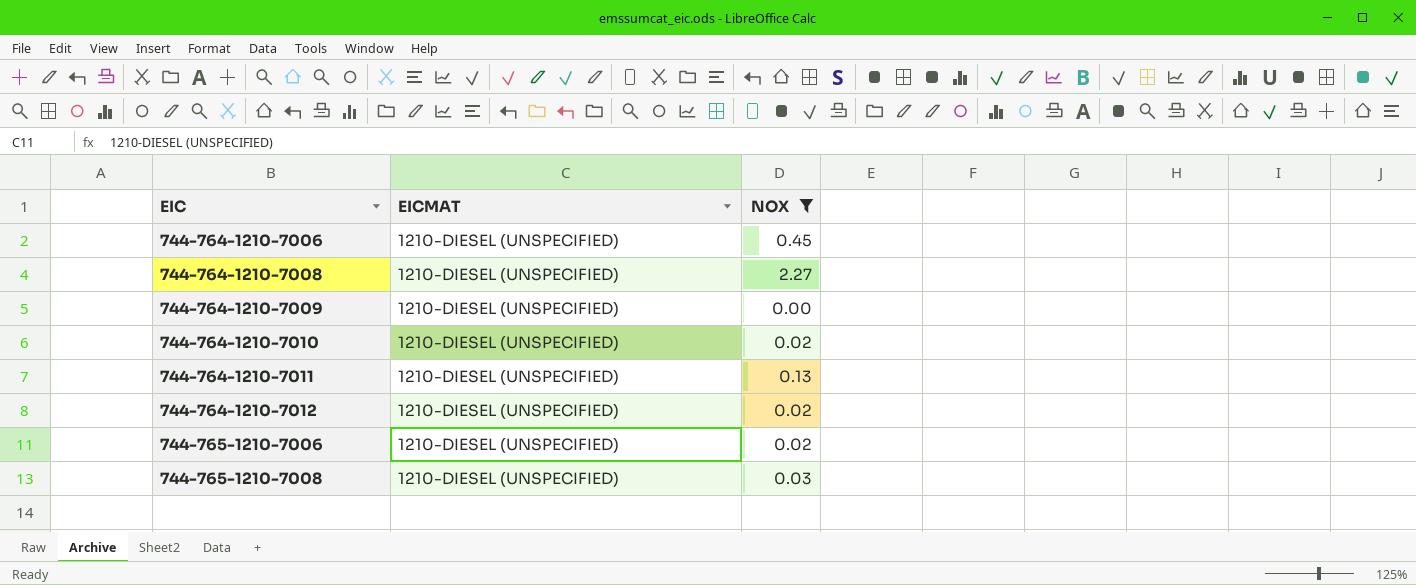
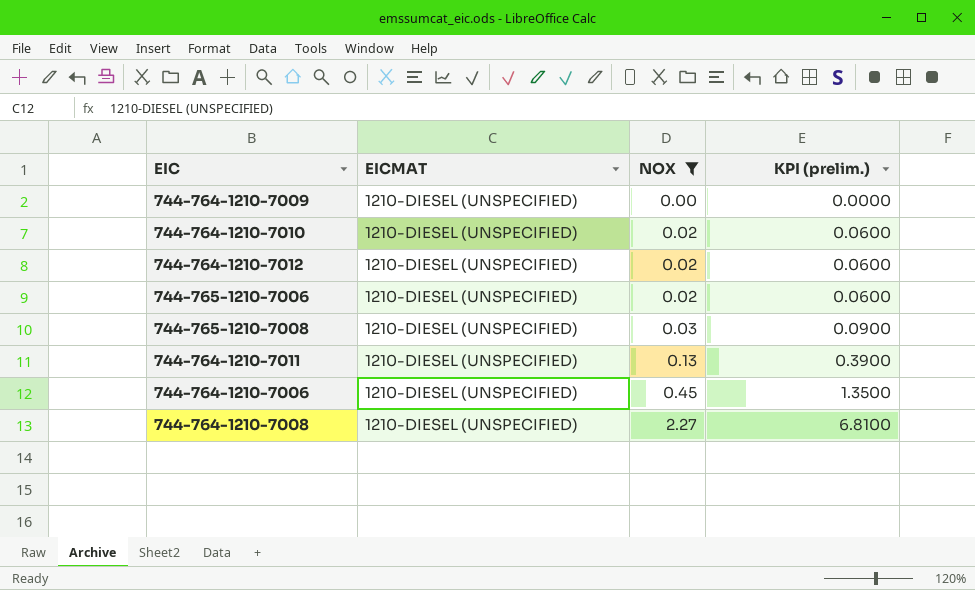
row order: EIC ascending -> NOX ascending
column KPI (prelim.) | formula: none -> [NOX] * 3

